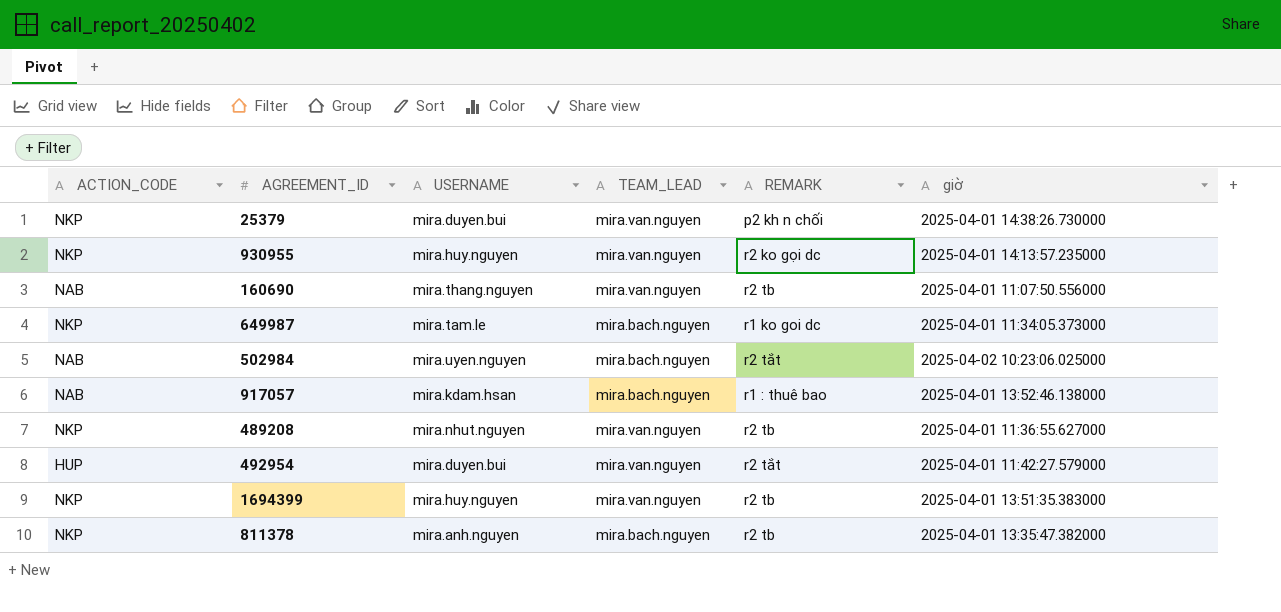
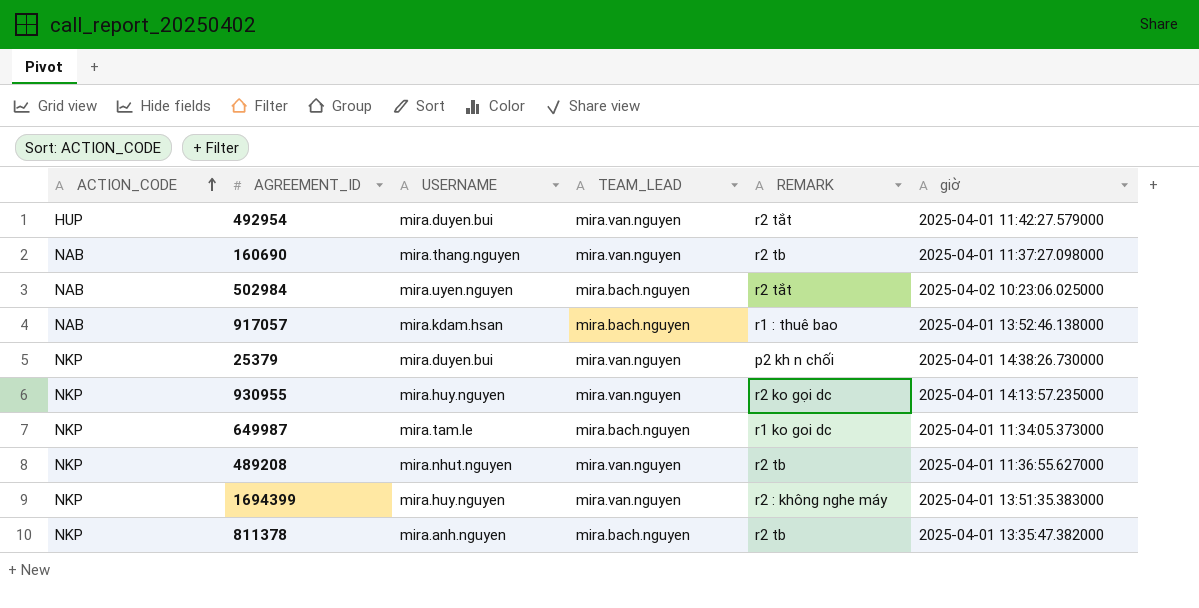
row order: none -> ACTION_CODE ascending
160690 | giờ: 2025-04-01 11:07:50.556000 -> 2025-04-01 11:37:27.098000
1694399 | REMARK: r2 tb -> r2 : không nghe máy

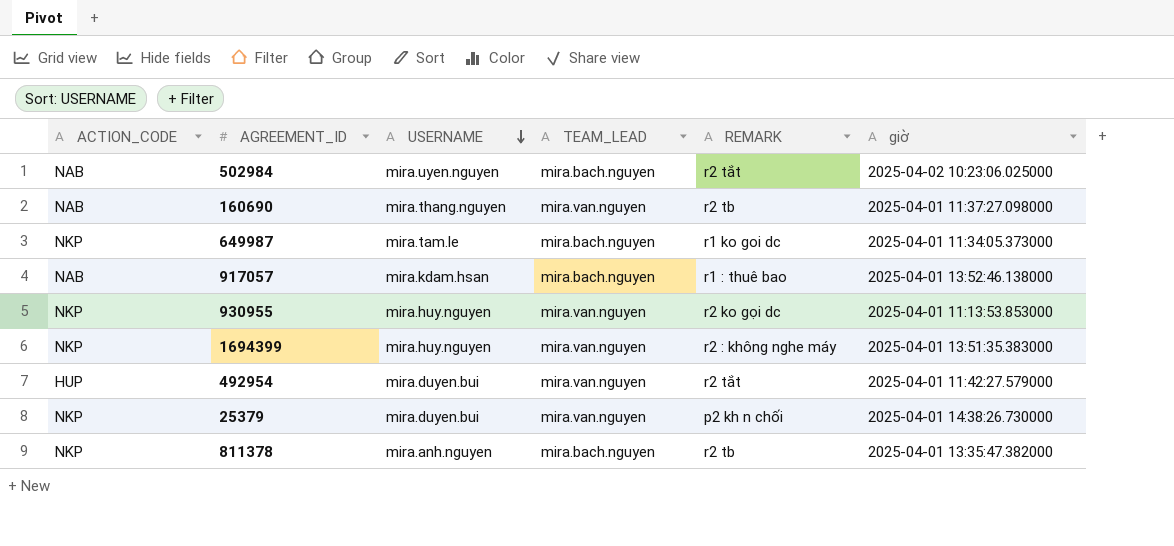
row order: ACTION_CODE ascending -> USERNAME descending
row 489208: NKP | mira.nhut.nguyen | mira.van.nguyen | r2 tb | 2025-04-01 11:36:55.627000 -> none
930955 | giờ: 2025-04-01 14:13:57.235000 -> 2025-04-01 11:13:53.853000

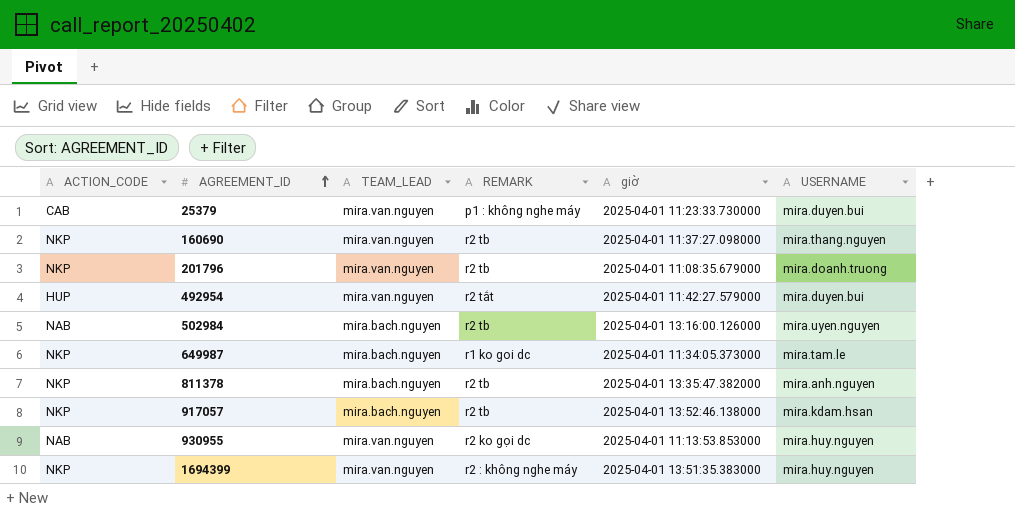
row order: USERNAME descending -> AGREEMENT_ID ascending
column USERNAME | position: 3 -> 6
25379 | ACTION_CODE: NKP -> CAB
25379 | REMARK: p2 kh n chối -> p1 : không nghe máy
25379 | giờ: 2025-04-01 14:38:26.730000 -> 2025-04-01 11:23:33.730000
160690 | ACTION_CODE: NAB -> NKP
row 201796: none -> NKP | mira.van.nguyen | r2 tb | 2025-04-01 11:08:35.679000 | mira.doanh.truong
502984 | REMARK: r2 tắt -> r2 tb
502984 | giờ: 2025-04-02 10:23:06.025000 -> 2025-04-01 13:16:00.126000
917057 | ACTION_CODE: NAB -> NKP
917057 | REMARK: r1 : thuê bao -> r2 tb
930955 | ACTION_CODE: NKP -> NAB

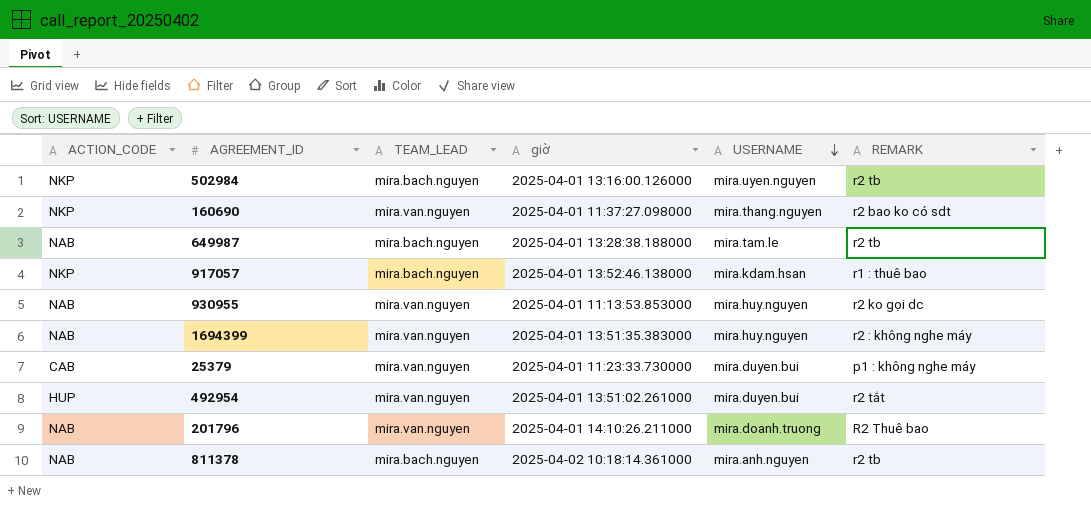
row order: AGREEMENT_ID ascending -> USERNAME descending
column REMARK | position: 4 -> 6
502984 | ACTION_CODE: NAB -> NKP
160690 | REMARK: r2 tb -> r2 bao ko có sdt
649987 | ACTION_CODE: NKP -> NAB
649987 | giờ: 2025-04-01 11:34:05.373000 -> 2025-04-01 13:28:38.188000
649987 | REMARK: r1 ko goi dc -> r2 tb
917057 | REMARK: r2 tb -> r1 : thuê bao
1694399 | ACTION_CODE: NKP -> NAB
492954 | giờ: 2025-04-01 11:42:27.579000 -> 2025-04-01 13:51:02.261000
201796 | ACTION_CODE: NKP -> NAB
201796 | giờ: 2025-04-01 11:08:35.679000 -> 2025-04-01 14:10:26.211000
201796 | REMARK: r2 tb -> R2 Thuê bao
811378 | ACTION_CODE: NKP -> NAB
811378 | giờ: 2025-04-01 13:35:47.382000 -> 2025-04-02 10:18:14.361000

